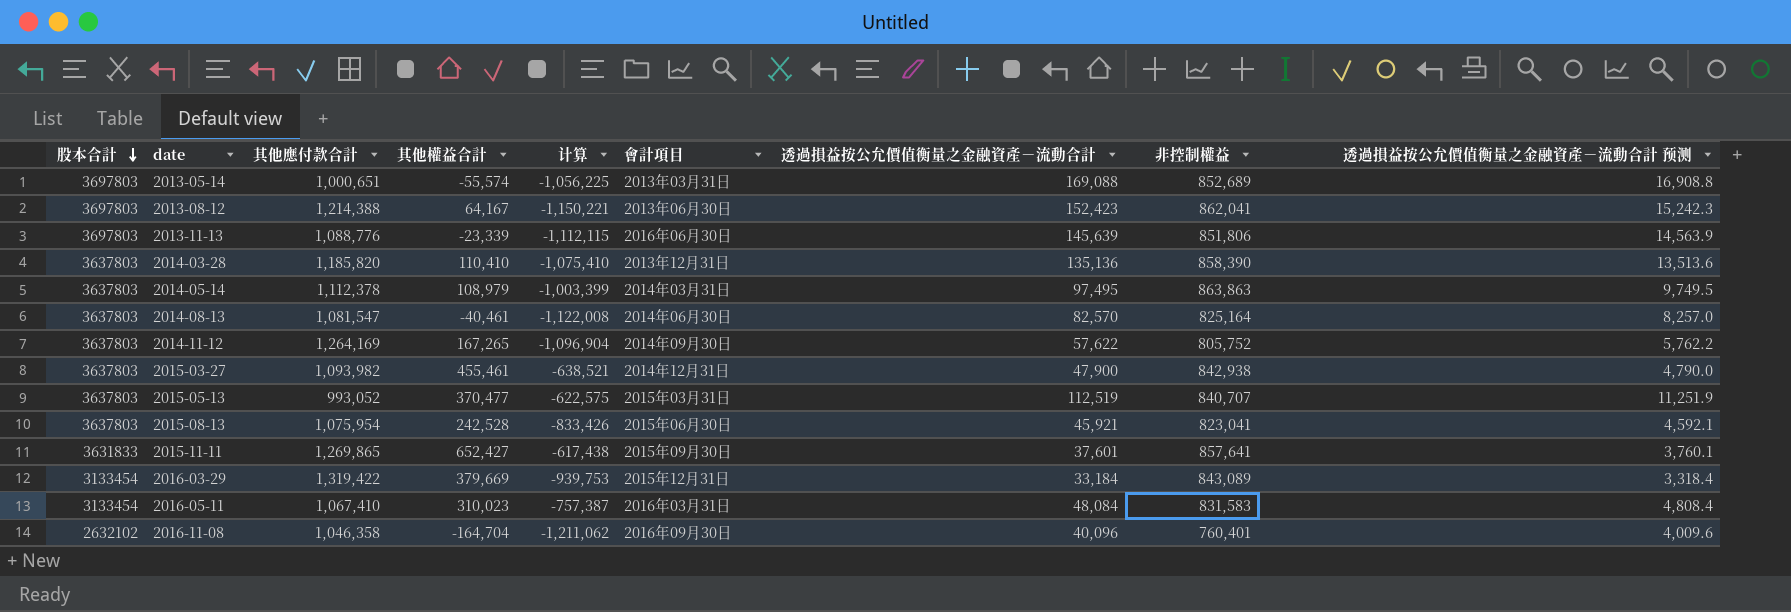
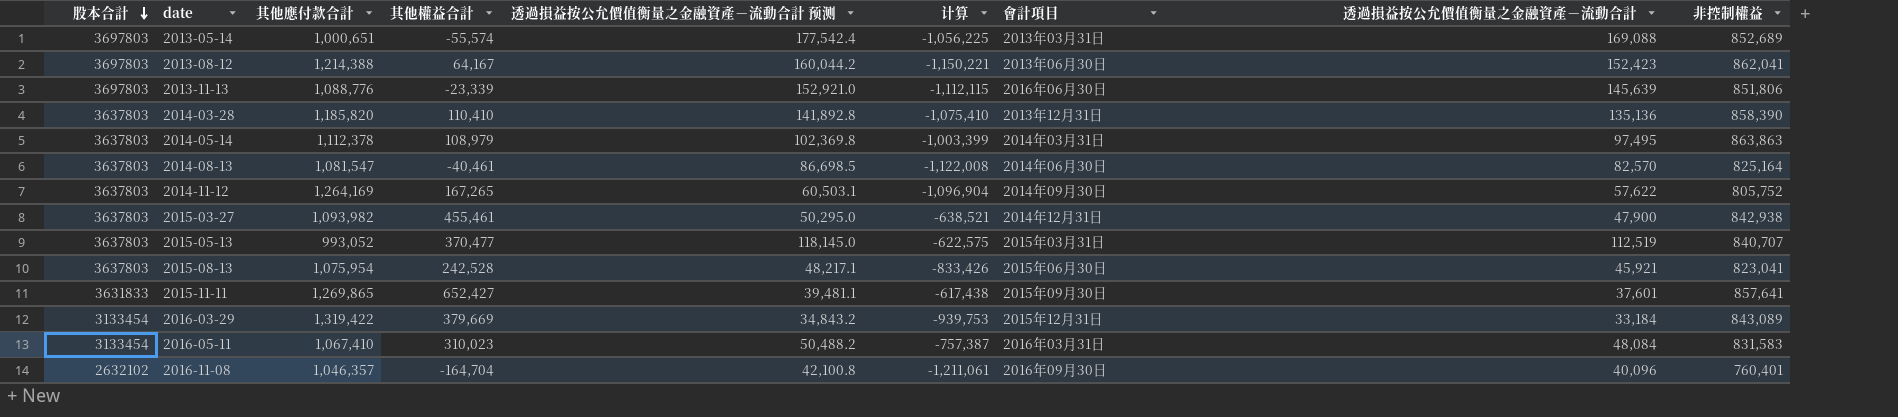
column 透過損益按公允價值衡量之金融資產－流動合計 预测 | formula: [透過損益按公允價值衡量之金融資產－流動合計] * 0.1 -> [透過損益按公允價值衡量之金融資產－流動合計] * 1.05
column 透過損益按公允價值衡量之金融資產－流動合計 预测 | position: 9 -> 5
2016-11-08 | 其他應付款合計: 1,046,358 -> 1,046,357
2016-11-08 | 计算: -1,211,062 -> -1,211,061

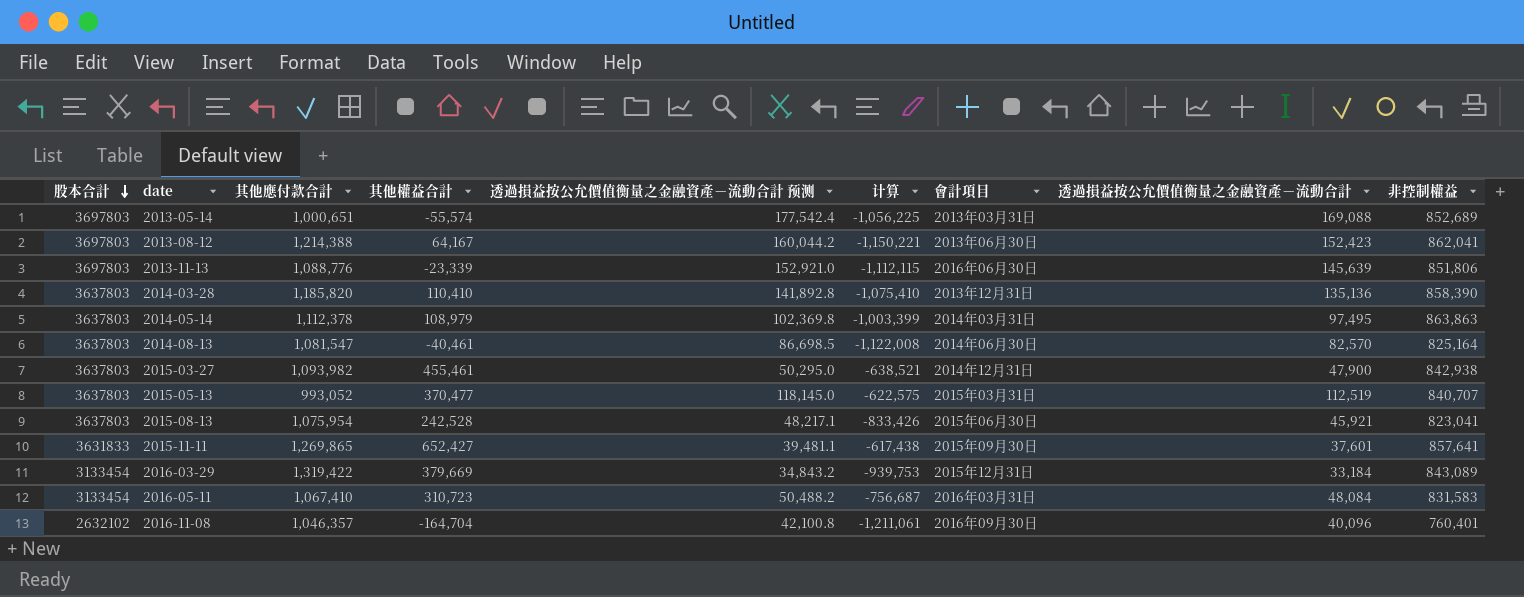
row 2014-11-12: 3637803 | 1,264,169 | 167,265 | 60,503.1 | -1,096,904 | 2014年09月30日 | 57,622 | 805,752 -> none
2016-05-11 | 其他權益合計: 310,023 -> 310,723
2016-05-11 | 计算: -757,387 -> -756,687

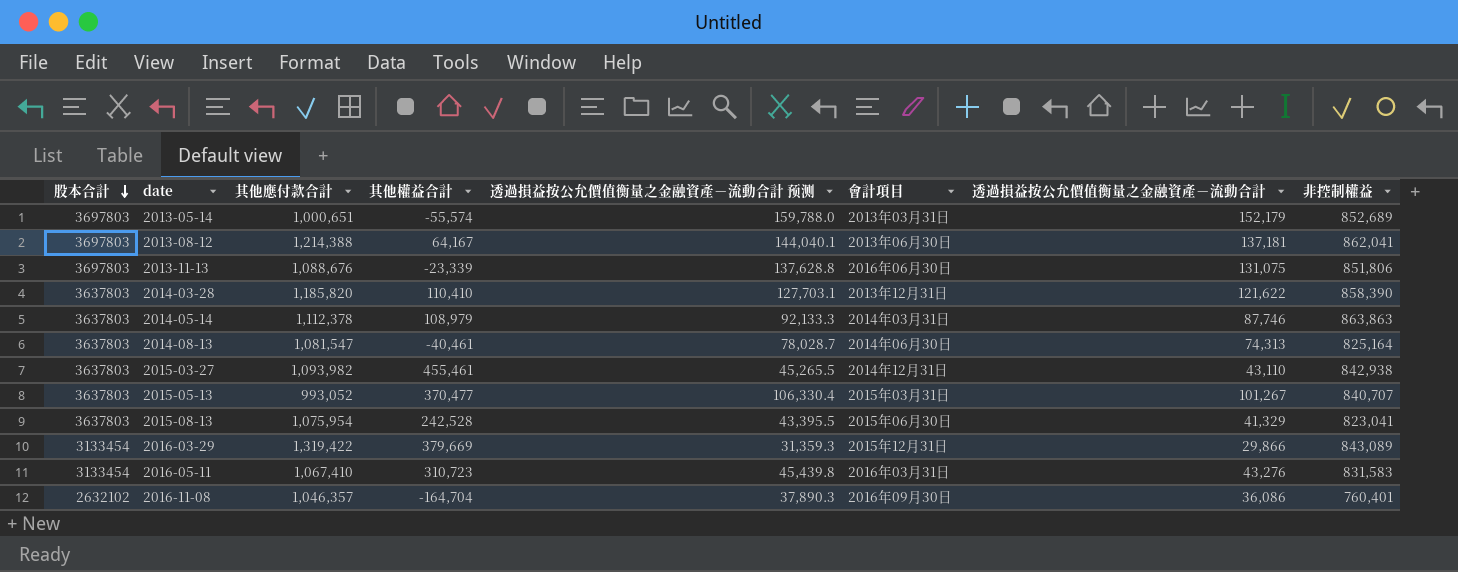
column 计算 | formula: [其他權益合計] - [其他應付款合計] -> none
row 2015-11-11: 3631833 | 1,269,865 | 652,427 | 39,481.1 | -617,438 | 2015年09月30日 | 37,601 | 857,641 -> none
2013-05-14 | 透過損益按公允價值衡量之金融資產－流動合計 预测: 177,542.4 -> 159,788.0
2013-05-14 | 透過損益按公允價值衡量之金融資產－流動合計: 169,088 -> 152,179
2013-08-12 | 透過損益按公允價值衡量之金融資產－流動合計 预测: 160,044.2 -> 144,040.1
2013-08-12 | 透過損益按公允價值衡量之金融資產－流動合計: 152,423 -> 137,181
2013-11-13 | 其他應付款合計: 1,088,776 -> 1,088,676
2013-11-13 | 透過損益按公允價值衡量之金融資產－流動合計 预测: 152,921.0 -> 137,628.8
2013-11-13 | 透過損益按公允價值衡量之金融資產－流動合計: 145,639 -> 131,075
2014-03-28 | 透過損益按公允價值衡量之金融資產－流動合計 预测: 141,892.8 -> 127,703.1
2014-03-28 | 透過損益按公允價值衡量之金融資產－流動合計: 135,136 -> 121,622
2014-05-14 | 透過損益按公允價值衡量之金融資產－流動合計 预测: 102,369.8 -> 92,133.3
2014-05-14 | 透過損益按公允價值衡量之金融資產－流動合計: 97,495 -> 87,746
2014-08-13 | 透過損益按公允價值衡量之金融資產－流動合計 预测: 86,698.5 -> 78,028.7
2014-08-13 | 透過損益按公允價值衡量之金融資產－流動合計: 82,570 -> 74,313
2015-03-27 | 透過損益按公允價值衡量之金融資產－流動合計 预测: 50,295.0 -> 45,265.5
2015-03-27 | 透過損益按公允價值衡量之金融資產－流動合計: 47,900 -> 43,110
2015-05-13 | 透過損益按公允價值衡量之金融資產－流動合計 预测: 118,145.0 -> 106,330.4
2015-05-13 | 透過損益按公允價值衡量之金融資產－流動合計: 112,519 -> 101,267
2015-08-13 | 透過損益按公允價值衡量之金融資產－流動合計 预测: 48,217.1 -> 43,395.5
2015-08-13 | 透過損益按公允價值衡量之金融資產－流動合計: 45,921 -> 41,329
2016-03-29 | 透過損益按公允價值衡量之金融資產－流動合計 预测: 34,843.2 -> 31,359.3
2016-03-29 | 透過損益按公允價值衡量之金融資產－流動合計: 33,184 -> 29,866
2016-05-11 | 透過損益按公允價值衡量之金融資產－流動合計 预测: 50,488.2 -> 45,439.8
2016-05-11 | 透過損益按公允價值衡量之金融資產－流動合計: 48,084 -> 43,276
2016-11-08 | 透過損益按公允價值衡量之金融資產－流動合計 预测: 42,100.8 -> 37,890.3
2016-11-08 | 透過損益按公允價值衡量之金融資產－流動合計: 40,096 -> 36,086

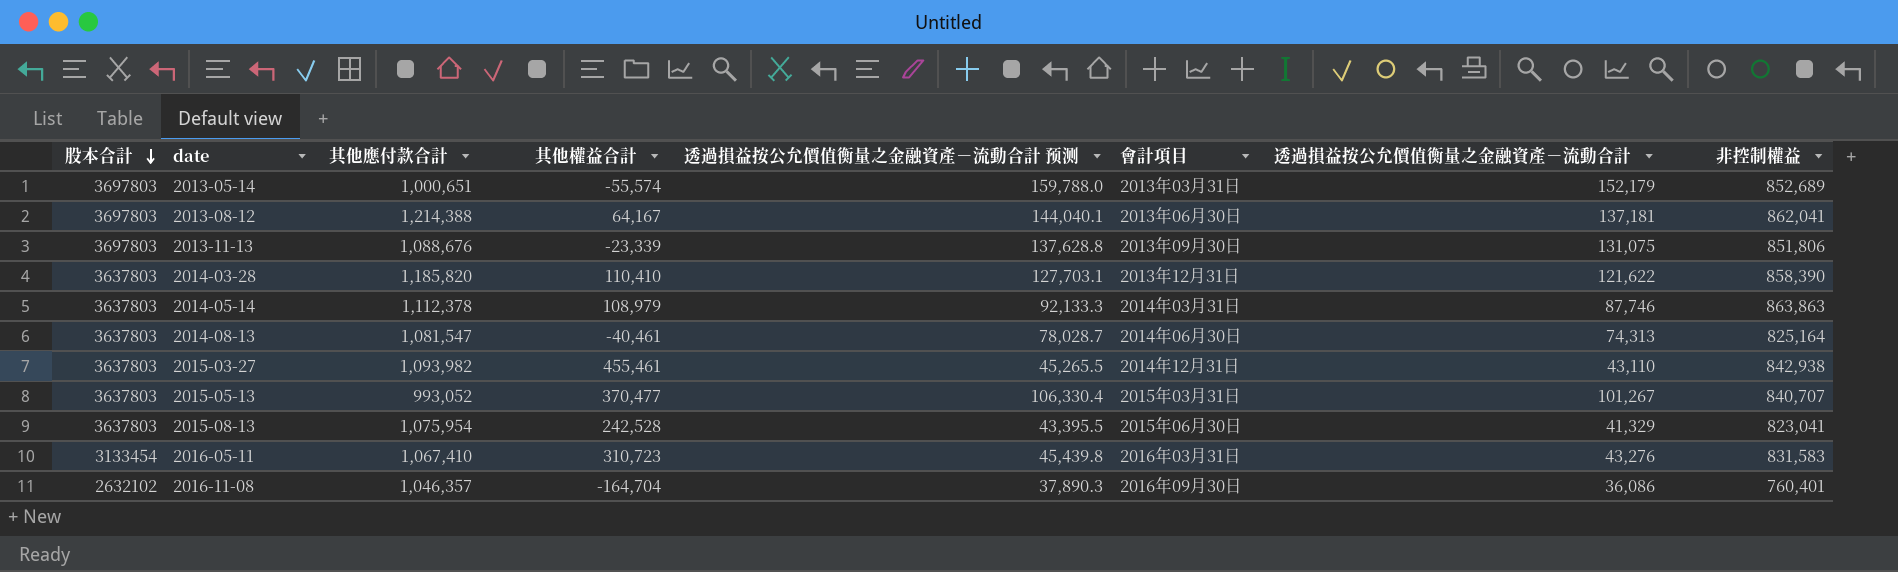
row 2016-03-29: 3133454 | 1,319,422 | 379,669 | 31,359.3 | 2015年12月31日 | 29,866 | 843,089 -> none
2013-11-13 | 會計項目: 2016年06月30日 -> 2013年09月30日

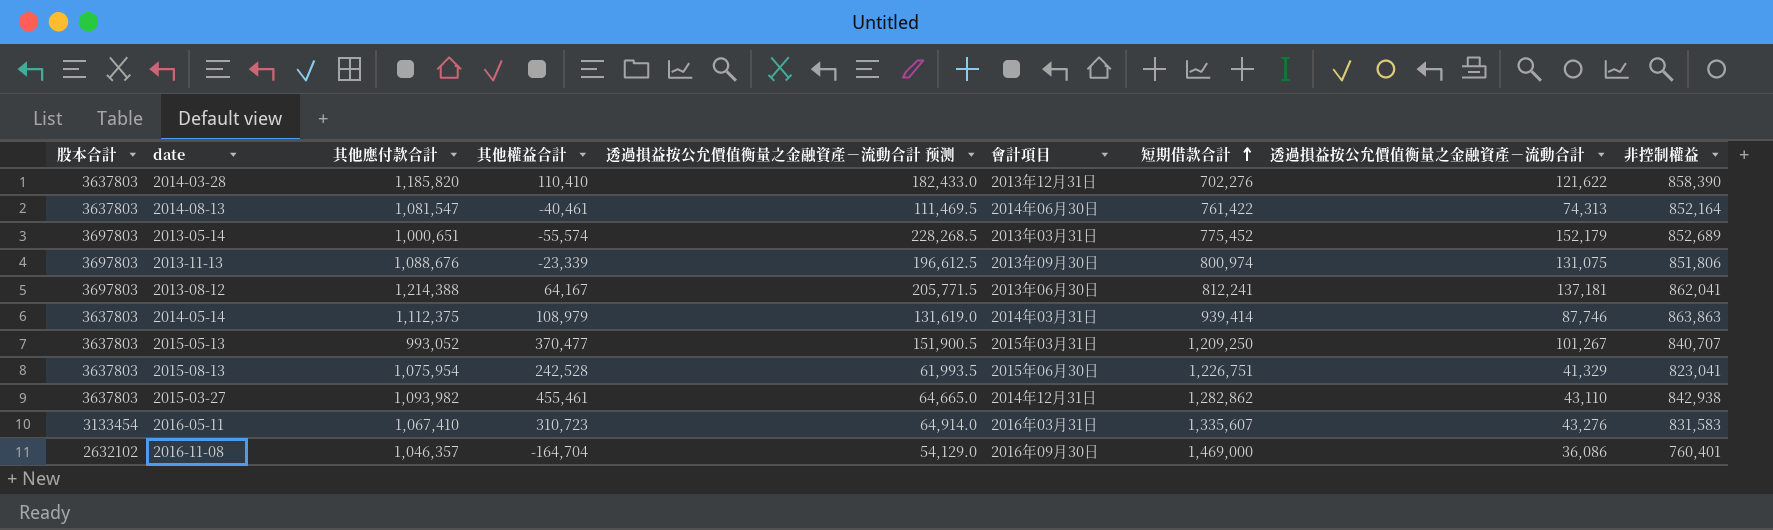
row order: 股本合計 descending -> 短期借款合計 ascending
column 透過損益按公允價值衡量之金融資產－流動合計 预测 | formula: [透過損益按公允價值衡量之金融資產－流動合計] * 1.05 -> [透過損益按公允價值衡量之金融資產－流動合計] * 1.5
column 短期借款合計 | position: none -> 7
2014-08-13 | 非控制權益: 825,164 -> 852,164
2014-05-14 | 其他應付款合計: 1,112,378 -> 1,112,375

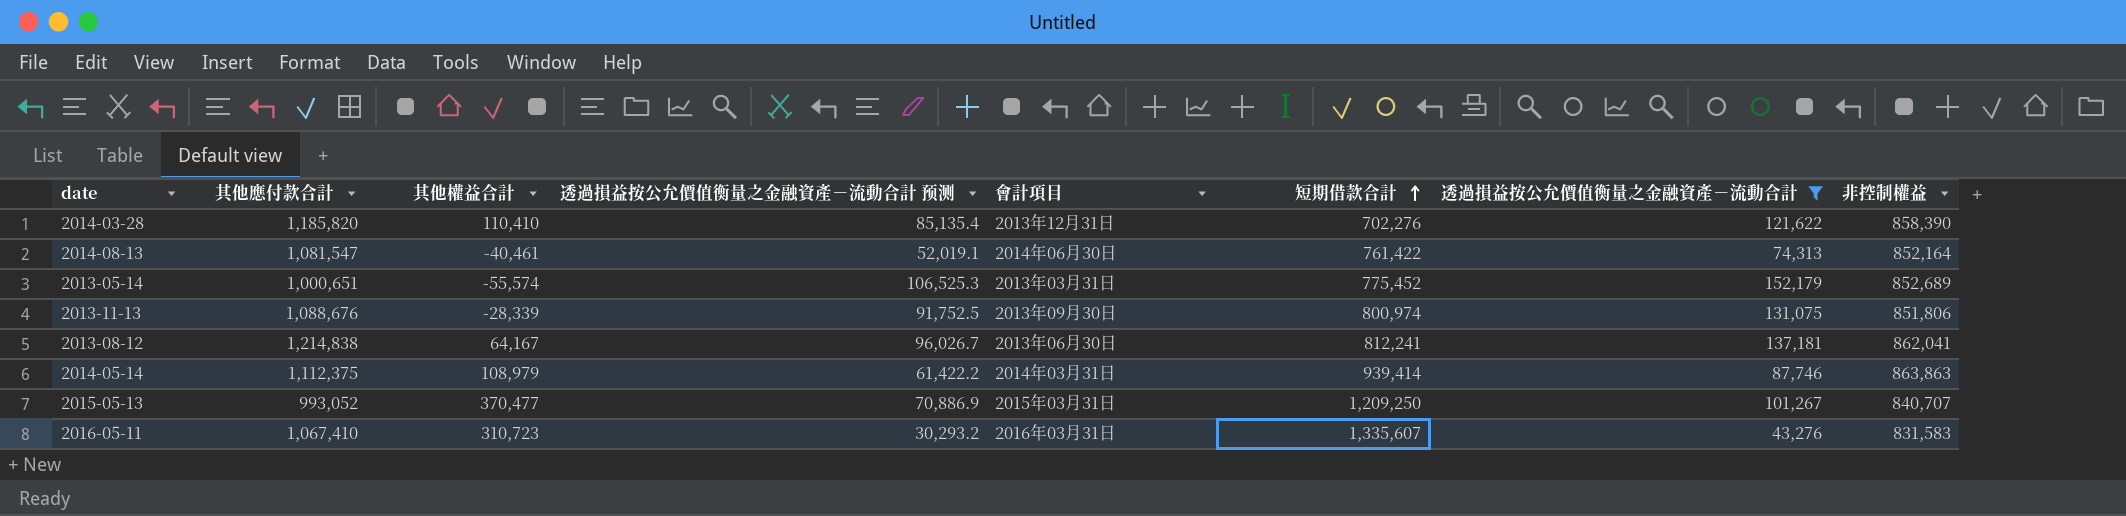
filter: none -> 透過損益按公允價值衡量之金融資產－流動合計 >= 43,276
column 股本合計 | position: 1 -> none
column 透過損益按公允價值衡量之金融資產－流動合計 预测 | formula: [透過損益按公允價值衡量之金融資產－流動合計] * 1.5 -> [透過損益按公允價值衡量之金融資產－流動合計] * 0.7
2013-11-13 | 其他權益合計: -23,339 -> -28,339
2013-08-12 | 其他應付款合計: 1,214,388 -> 1,214,838

